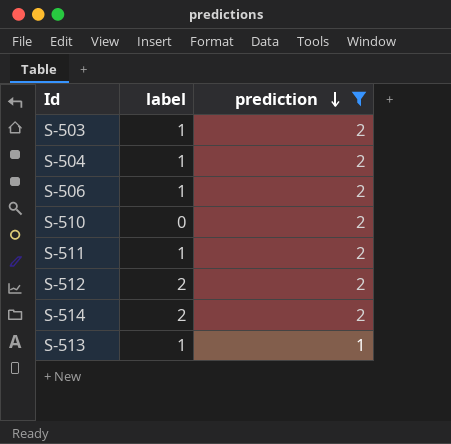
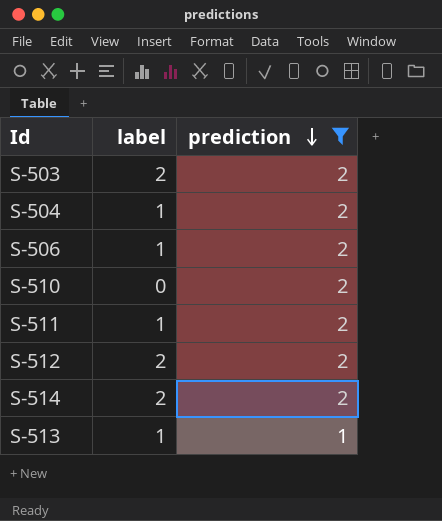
S-503 | label: 1 -> 2

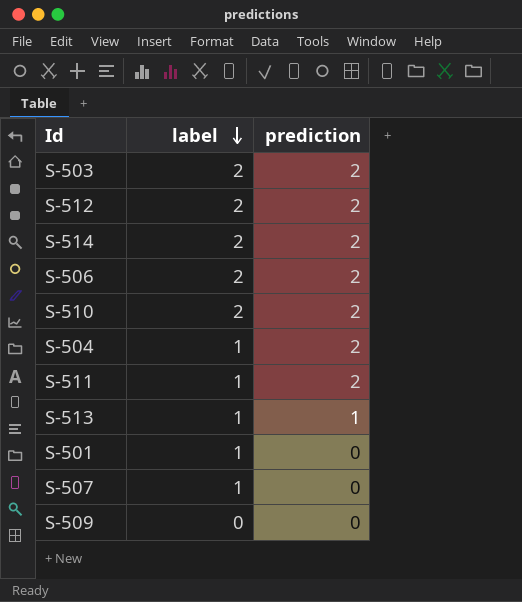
filter: prediction != 0 -> none
row order: prediction descending -> label descending
S-506 | label: 1 -> 2
S-510 | label: 0 -> 2

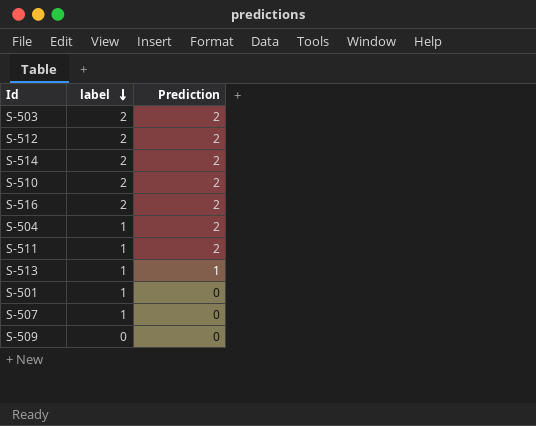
column name: prediction -> Prediction
row S-506: 2 | 2 -> none
row S-516: none -> 2 | 2

